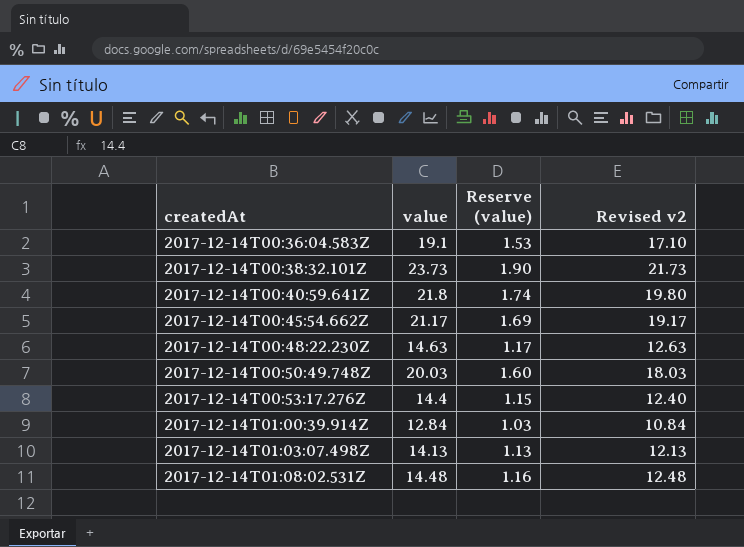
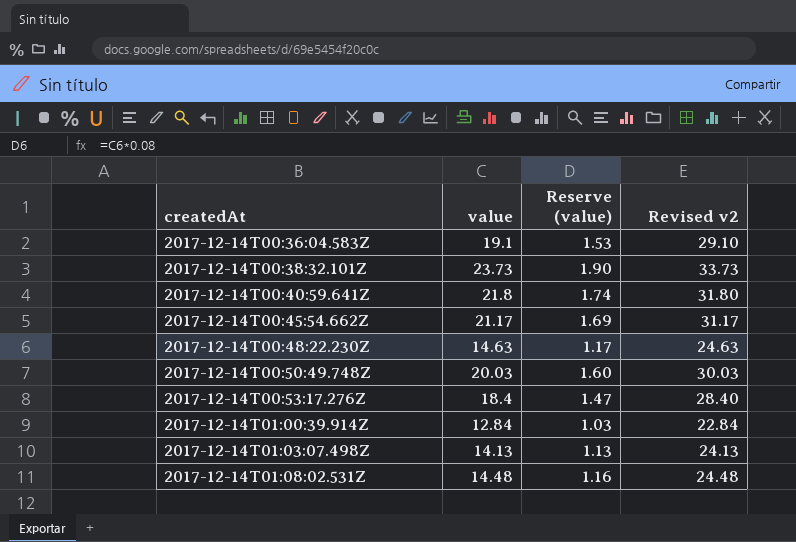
column Revised v2 | formula: [value] - 2 -> [value] + 10
2017-12-14T00:53:17.276Z | value: 14.4 -> 18.4
2017-12-14T00:53:17.276Z | Reserve (value): 1.15 -> 1.47

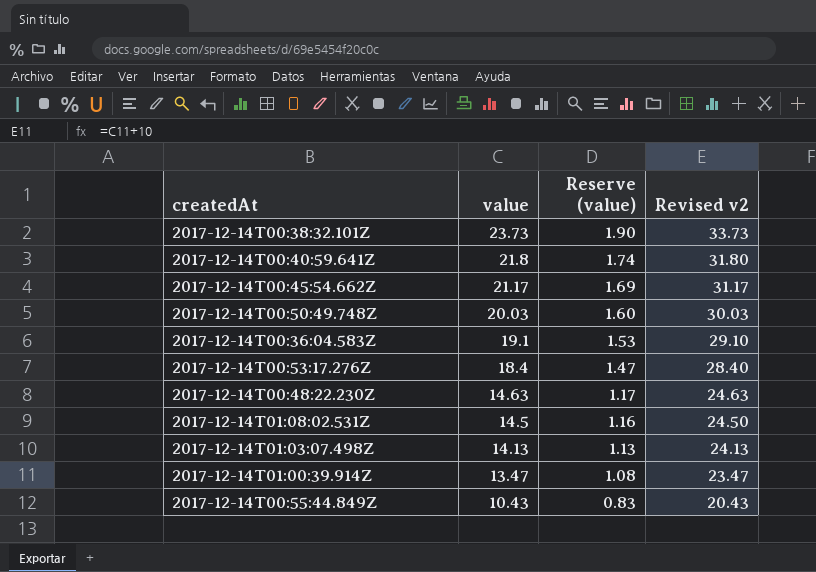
row order: createdAt ascending -> value descending
2017-12-14T01:08:02.531Z | value: 14.48 -> 14.5
2017-12-14T01:08:02.531Z | Revised v2: 24.48 -> 24.50
2017-12-14T01:00:39.914Z | value: 12.84 -> 13.47
2017-12-14T01:00:39.914Z | Reserve (value): 1.03 -> 1.08
2017-12-14T01:00:39.914Z | Revised v2: 22.84 -> 23.47
row 2017-12-14T00:55:44.849Z: none -> 10.43 | 0.83 | 20.43

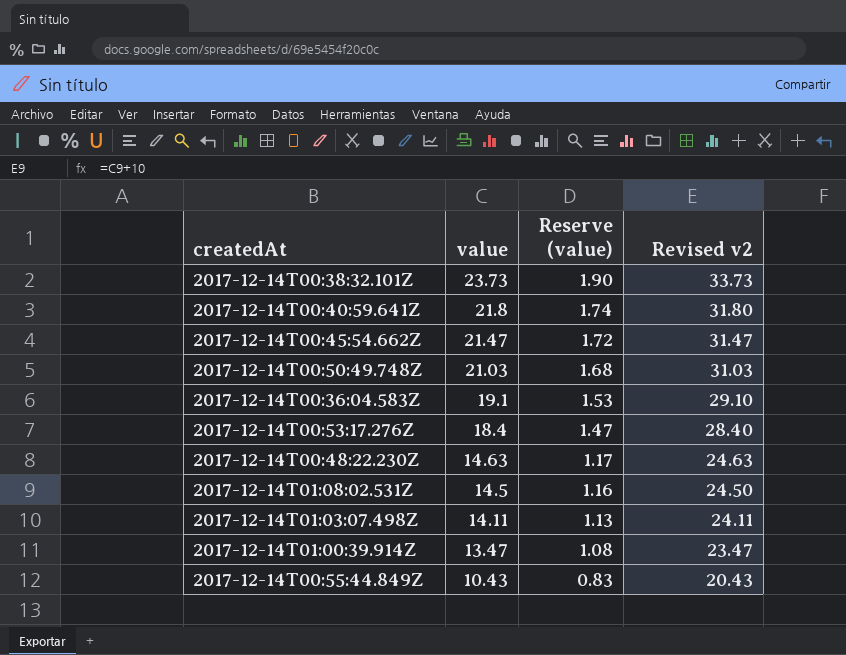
2017-12-14T00:45:54.662Z | value: 21.17 -> 21.47
2017-12-14T00:45:54.662Z | Reserve (value): 1.69 -> 1.72
2017-12-14T00:45:54.662Z | Revised v2: 31.17 -> 31.47
2017-12-14T00:50:49.748Z | value: 20.03 -> 21.03
2017-12-14T00:50:49.748Z | Reserve (value): 1.60 -> 1.68
2017-12-14T00:50:49.748Z | Revised v2: 30.03 -> 31.03
2017-12-14T01:03:07.498Z | value: 14.13 -> 14.11
2017-12-14T01:03:07.498Z | Revised v2: 24.13 -> 24.11

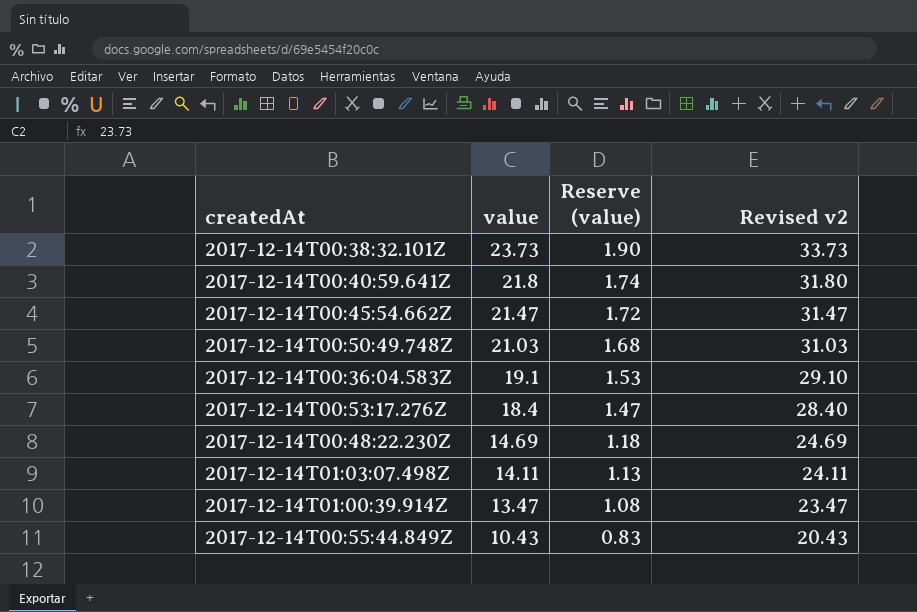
row 2017-12-14T01:08:02.531Z: 14.5 | 1.16 | 24.50 -> none
2017-12-14T00:48:22.230Z | value: 14.63 -> 14.69
2017-12-14T00:48:22.230Z | Reserve (value): 1.17 -> 1.18
2017-12-14T00:48:22.230Z | Revised v2: 24.63 -> 24.69

